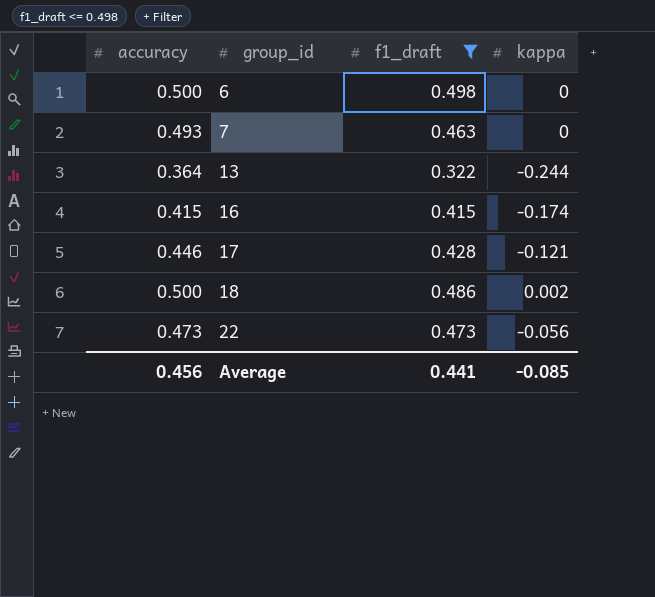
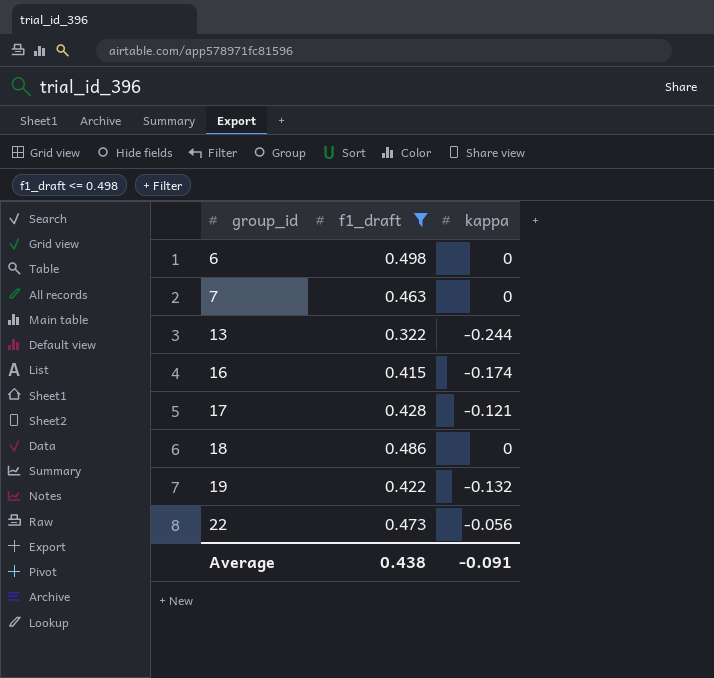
column accuracy | position: 1 -> none
18 | kappa: 0.002 -> 0
row 19: none -> 0.422 | -0.132
Average | f1_draft: 0.441 -> 0.438
Average | kappa: -0.085 -> -0.091

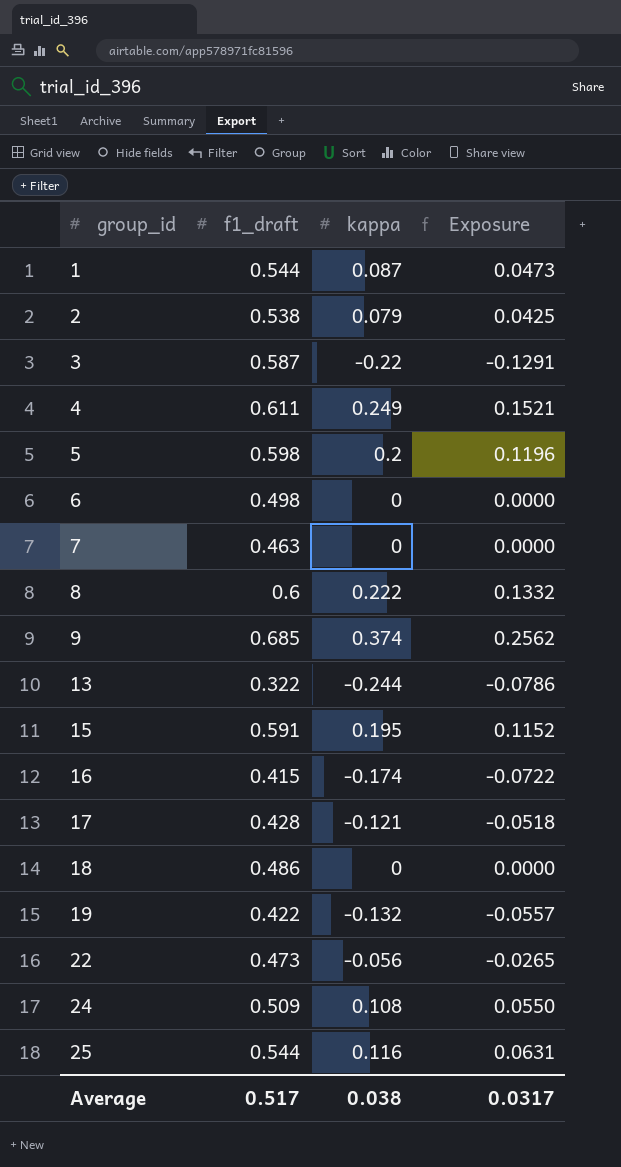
filter: f1_draft <= 0.498 -> none
column Exposure | formula: none -> [f1_draft] * [kappa]
Average | f1_draft: 0.438 -> 0.517
Average | kappa: -0.091 -> 0.038

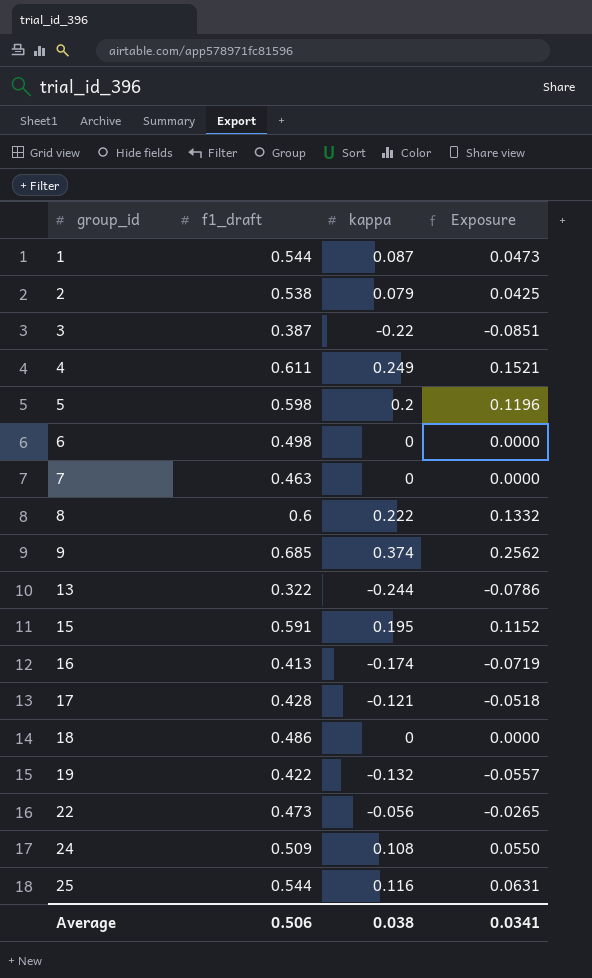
3 | f1_draft: 0.587 -> 0.387
3 | Exposure: -0.1291 -> -0.0851
16 | f1_draft: 0.415 -> 0.413
16 | Exposure: -0.0722 -> -0.0719
Average | f1_draft: 0.517 -> 0.506
Average | Exposure: 0.0317 -> 0.0341

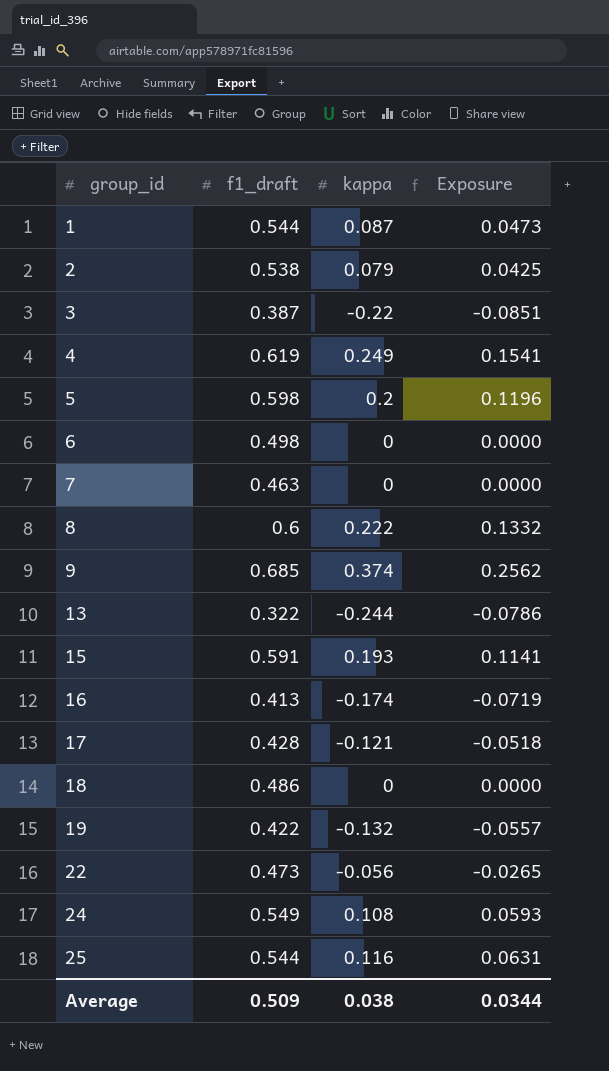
4 | f1_draft: 0.611 -> 0.619
4 | Exposure: 0.1521 -> 0.1541
15 | kappa: 0.195 -> 0.193
15 | Exposure: 0.1152 -> 0.1141
24 | f1_draft: 0.509 -> 0.549
24 | Exposure: 0.0550 -> 0.0593
Average | f1_draft: 0.506 -> 0.509
Average | Exposure: 0.0341 -> 0.0344

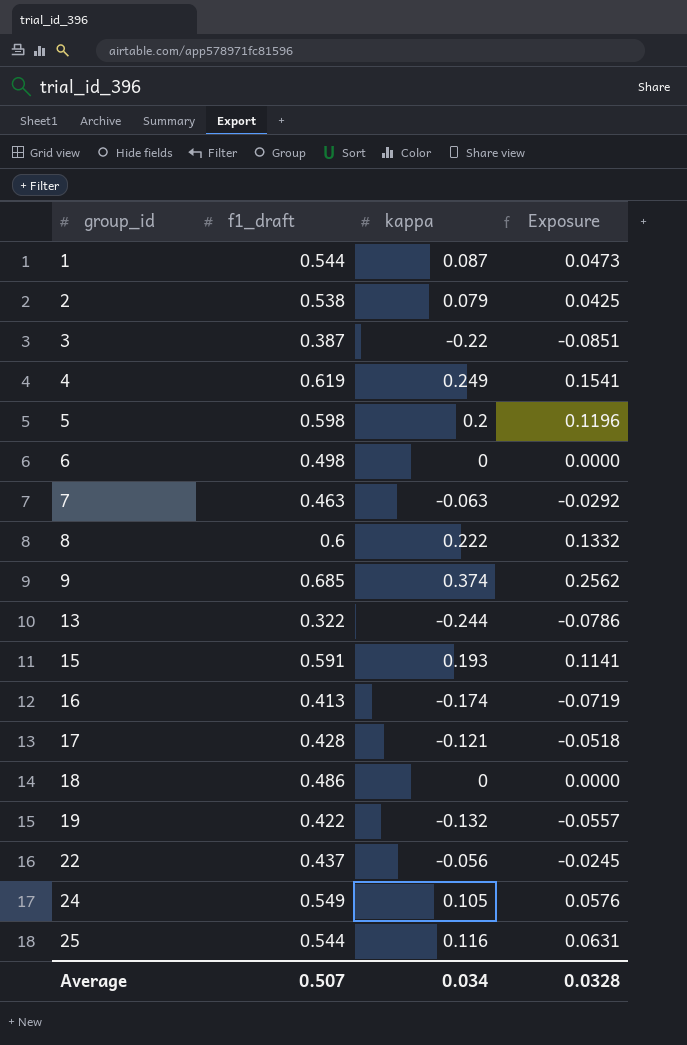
7 | kappa: 0 -> -0.063
7 | Exposure: 0.0000 -> -0.0292
22 | f1_draft: 0.473 -> 0.437
22 | Exposure: -0.0265 -> -0.0245
24 | kappa: 0.108 -> 0.105
24 | Exposure: 0.0593 -> 0.0576
Average | f1_draft: 0.509 -> 0.507
Average | kappa: 0.038 -> 0.034
Average | Exposure: 0.0344 -> 0.0328

